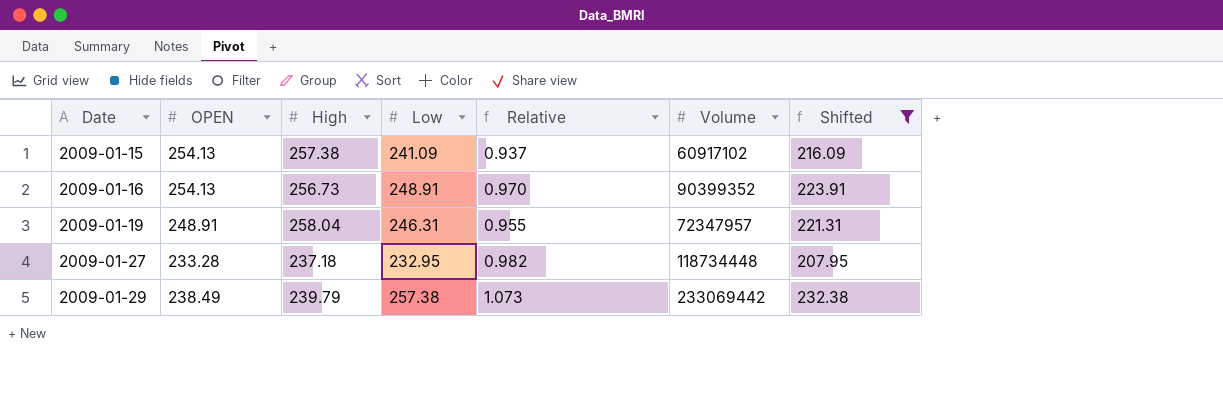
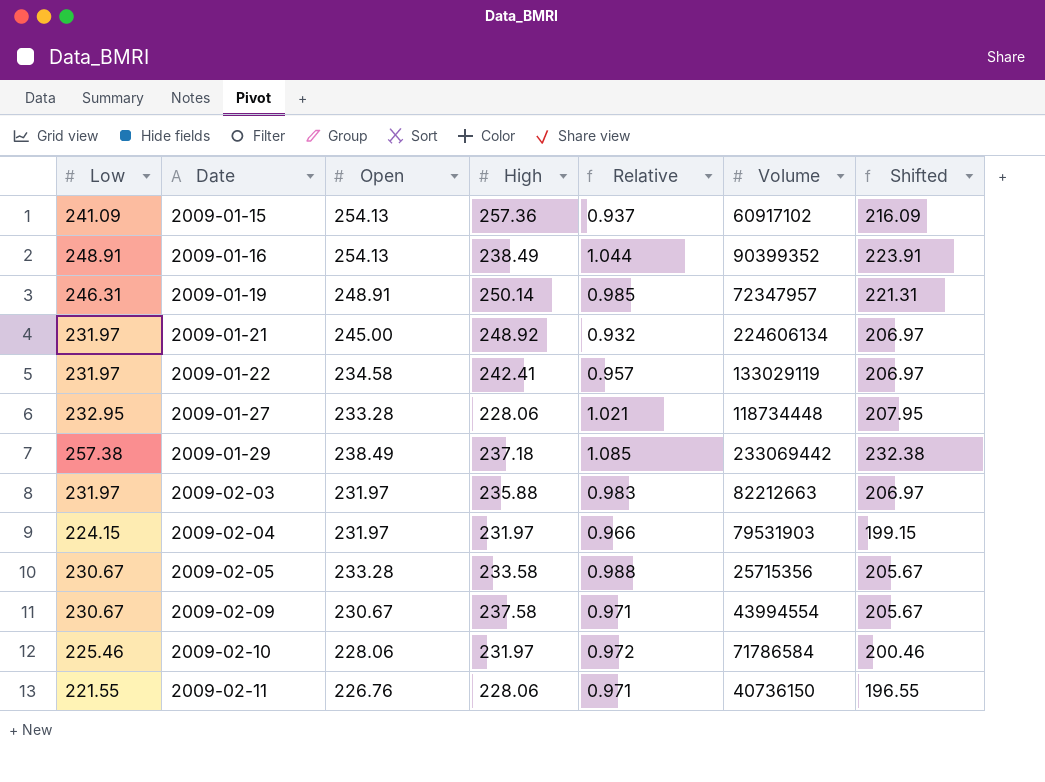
filter: Shifted >= 207.95 -> none
column Low | position: 4 -> 1
column name: OPEN -> Open
2009-01-15 | High: 257.38 -> 257.36
2009-01-16 | High: 256.73 -> 238.49
2009-01-16 | Relative: 0.970 -> 1.044
2009-01-19 | High: 258.04 -> 250.14
2009-01-19 | Relative: 0.955 -> 0.985
2009-01-27 | High: 237.18 -> 228.06
2009-01-27 | Relative: 0.982 -> 1.021
2009-01-29 | High: 239.79 -> 237.18
2009-01-29 | Relative: 1.073 -> 1.085

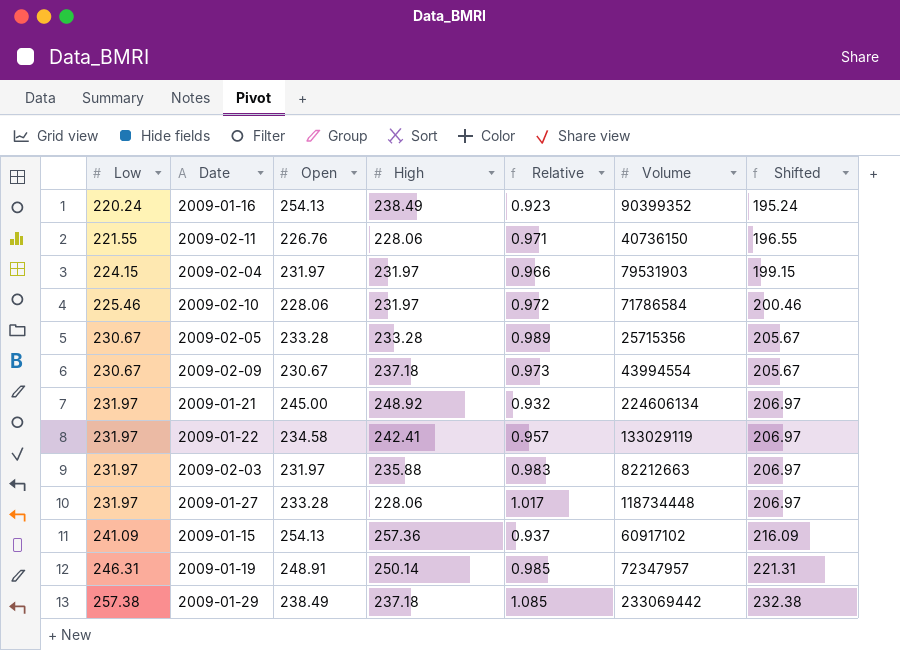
row order: Date ascending -> Low ascending
2009-01-16 | Low: 248.91 -> 220.24
2009-01-16 | Relative: 1.044 -> 0.923
2009-01-16 | Shifted: 223.91 -> 195.24
2009-02-05 | High: 233.58 -> 233.28
2009-02-05 | Relative: 0.988 -> 0.989
2009-02-09 | High: 237.58 -> 237.18
2009-02-09 | Relative: 0.971 -> 0.973
2009-01-27 | Low: 232.95 -> 231.97
2009-01-27 | Relative: 1.021 -> 1.017
2009-01-27 | Shifted: 207.95 -> 206.97

